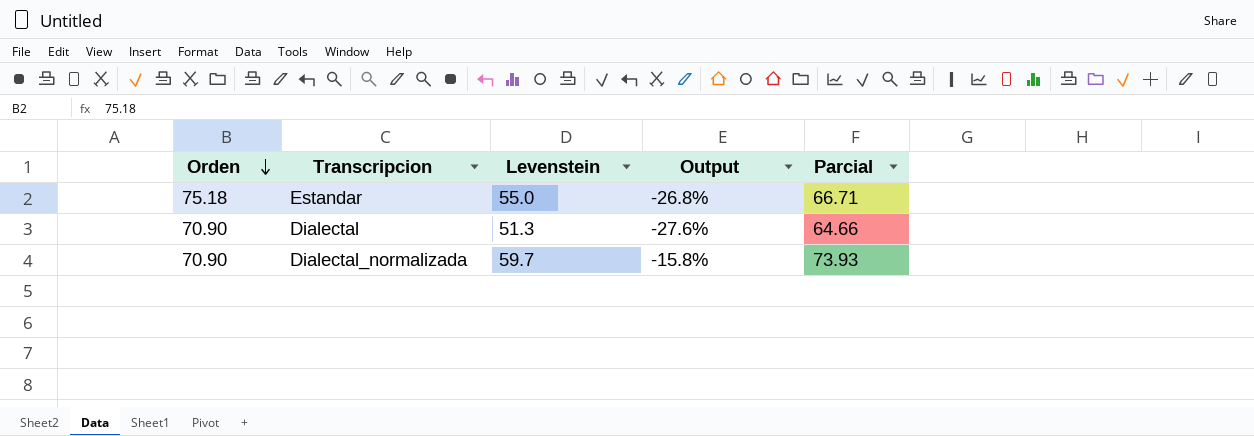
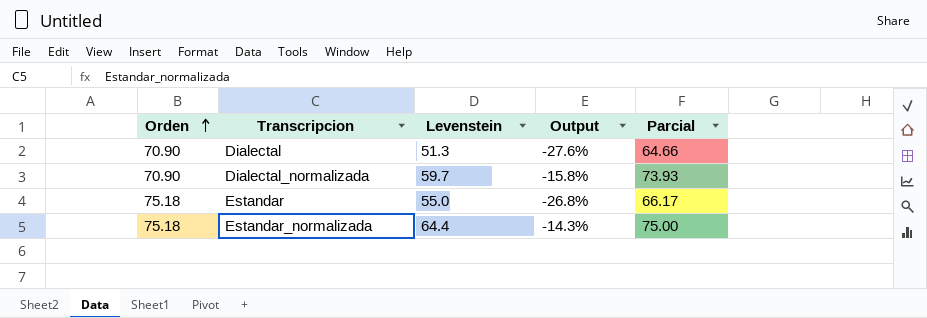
row order: Orden descending -> Orden ascending
Estandar | Parcial: 66.71 -> 66.17
row Estandar_normalizada: none -> 75.18 | 64.4 | -14.3% | 75.00

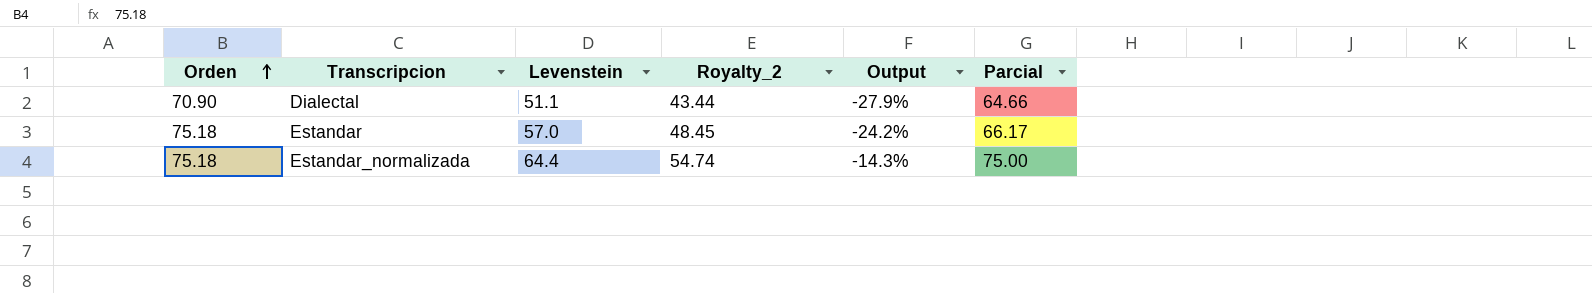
column Royalty_2 | formula: none -> [Levenstein] * 0.85
row Dialectal_normalizada: 70.90 | 59.7 | -15.8% | 73.93 -> none
Dialectal | Levenstein: 51.3 -> 51.1
Dialectal | Output: -27.6% -> -27.9%
Estandar | Levenstein: 55.0 -> 57.0
Estandar | Output: -26.8% -> -24.2%

